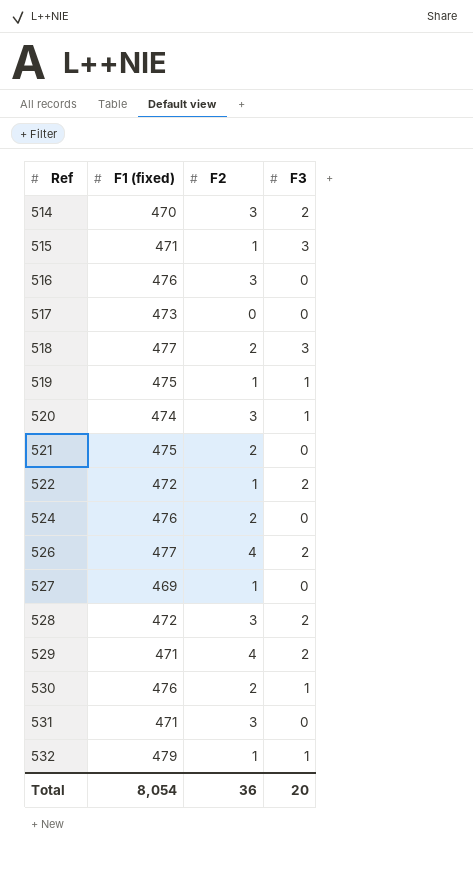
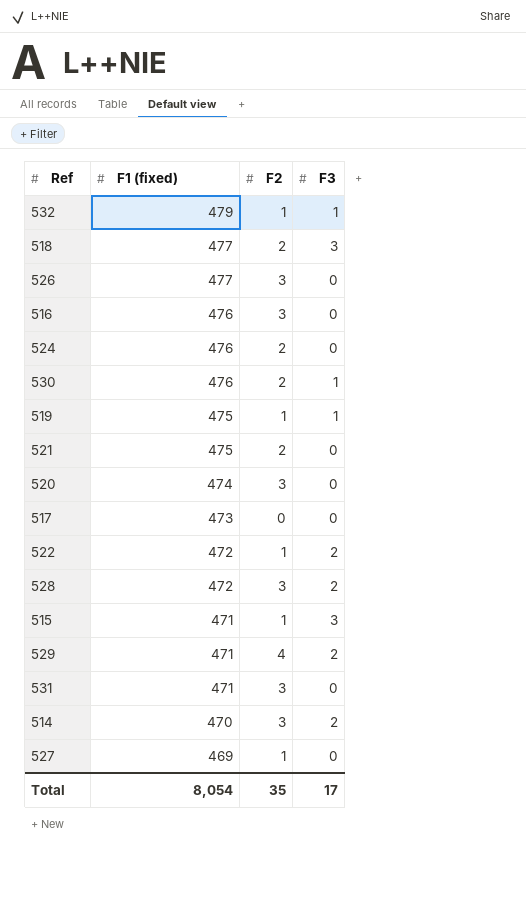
row order: Ref ascending -> F1 (fixed) descending
526 | F2: 4 -> 3
526 | F3: 2 -> 0
520 | F3: 1 -> 0
Total | F2: 36 -> 35
Total | F3: 20 -> 17

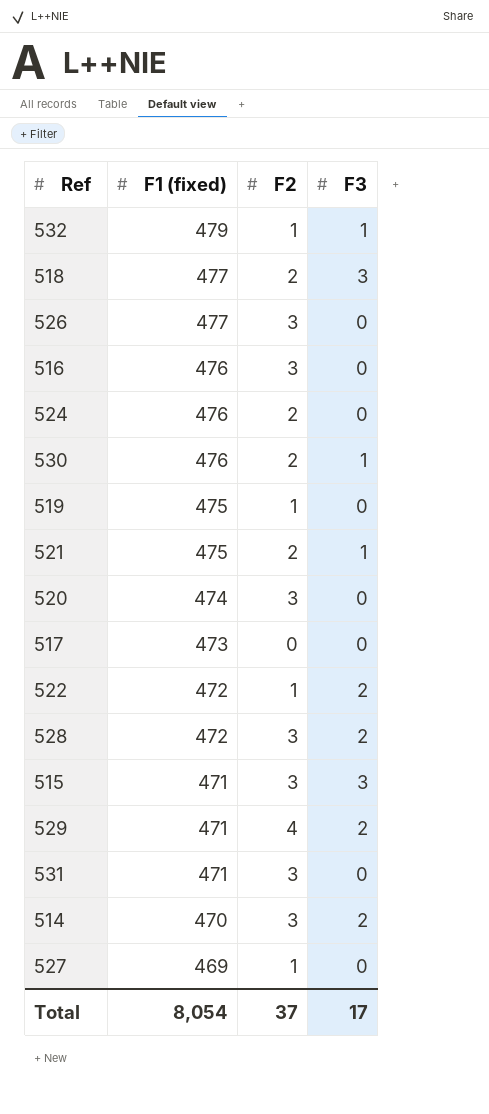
519 | F3: 1 -> 0
521 | F3: 0 -> 1
515 | F2: 1 -> 3
Total | F2: 35 -> 37

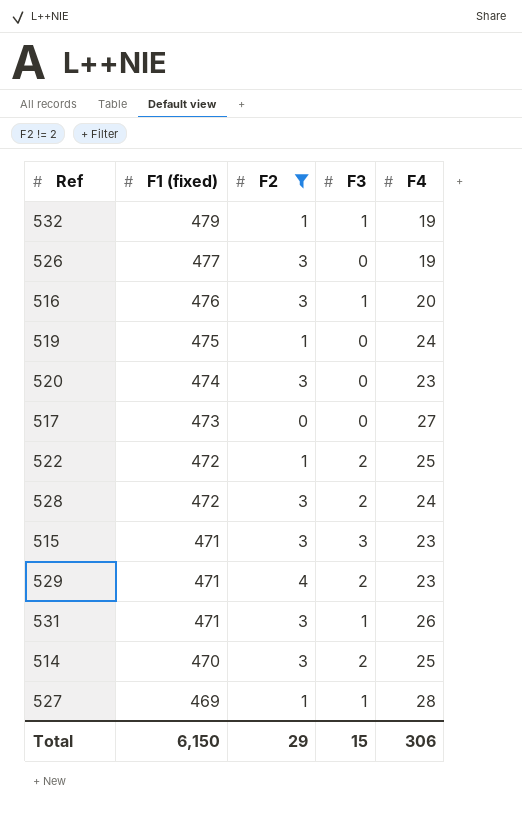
filter: none -> F2 != 2
column F4 | position: none -> 5
516 | F3: 0 -> 1
531 | F3: 0 -> 1
527 | F3: 0 -> 1
Total | F1 (fixed): 8,054 -> 6,150
Total | F2: 37 -> 29
Total | F3: 17 -> 15

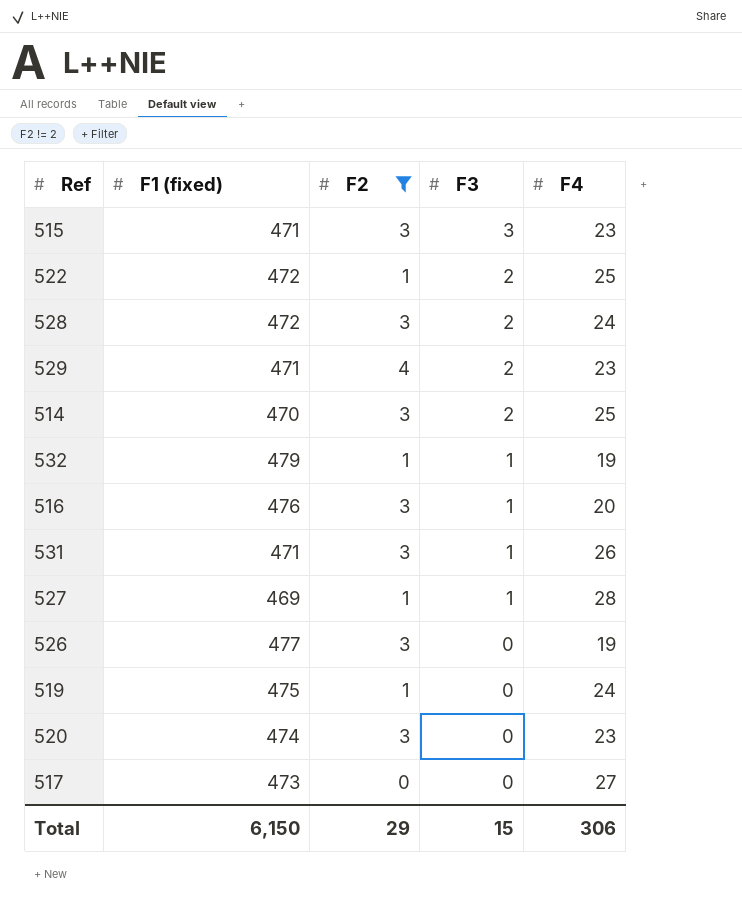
row order: F1 (fixed) descending -> F3 descending

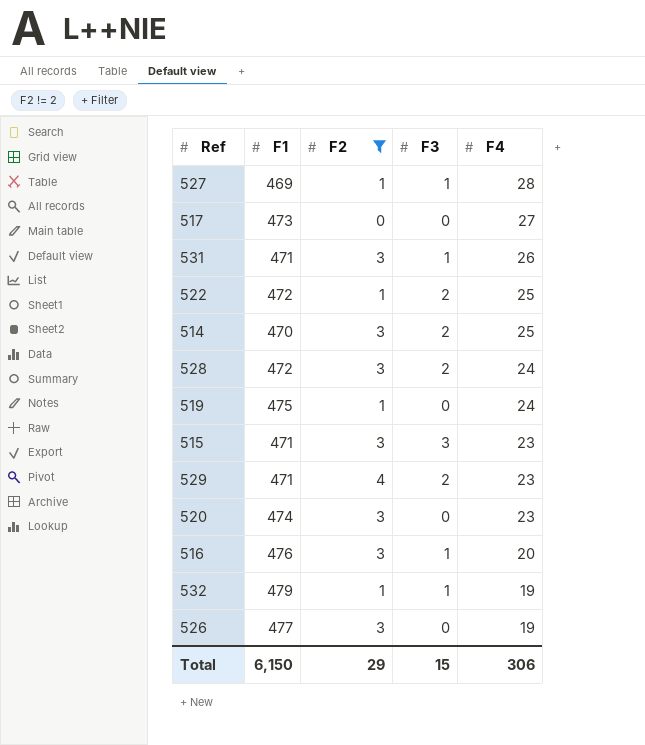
row order: F3 descending -> F4 descending
column name: F1 (fixed) -> F1

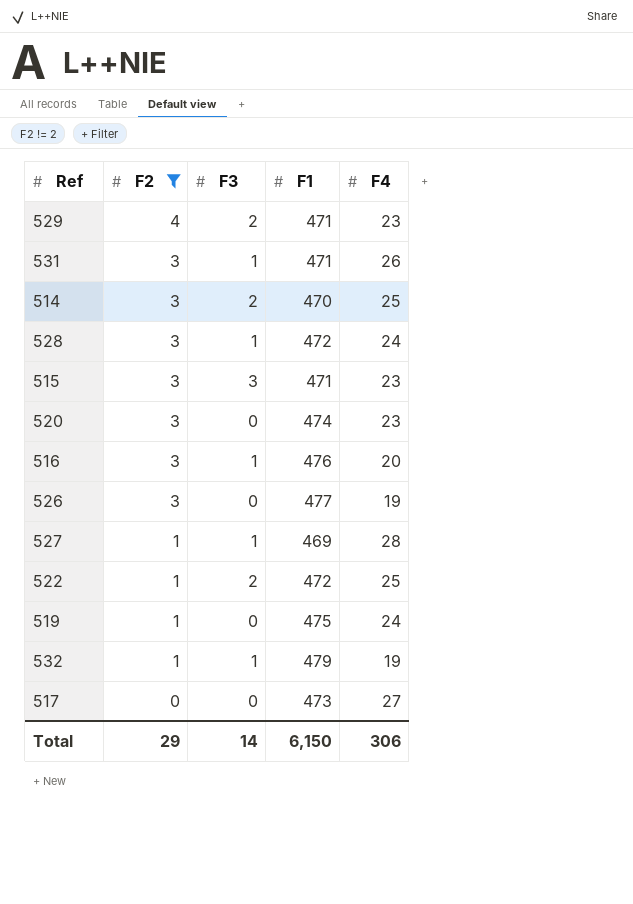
row order: F4 descending -> F2 descending
column F1 | position: 2 -> 4
528 | F3: 2 -> 1
Total | F3: 15 -> 14

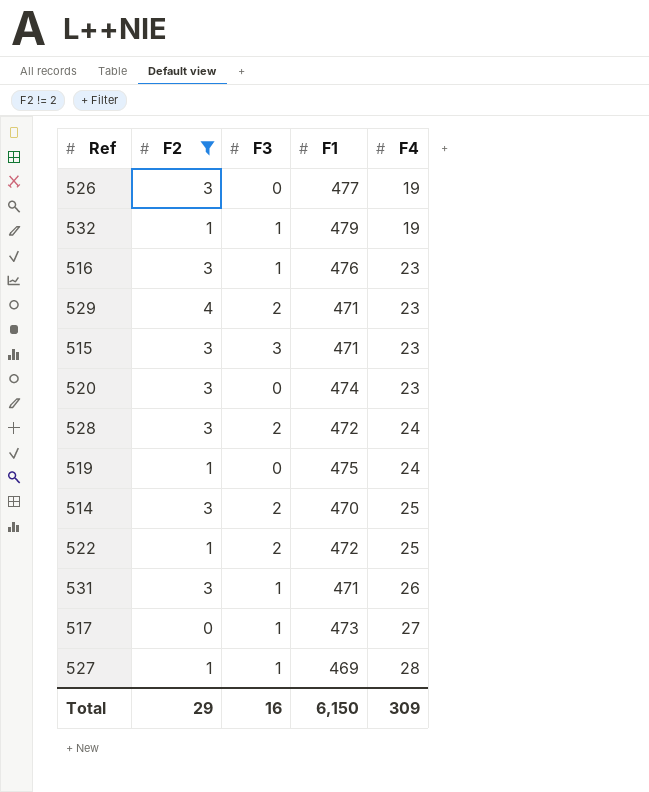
row order: F2 descending -> F4 ascending
516 | F4: 20 -> 23
528 | F3: 1 -> 2
517 | F3: 0 -> 1
Total | F3: 14 -> 16
Total | F4: 306 -> 309

